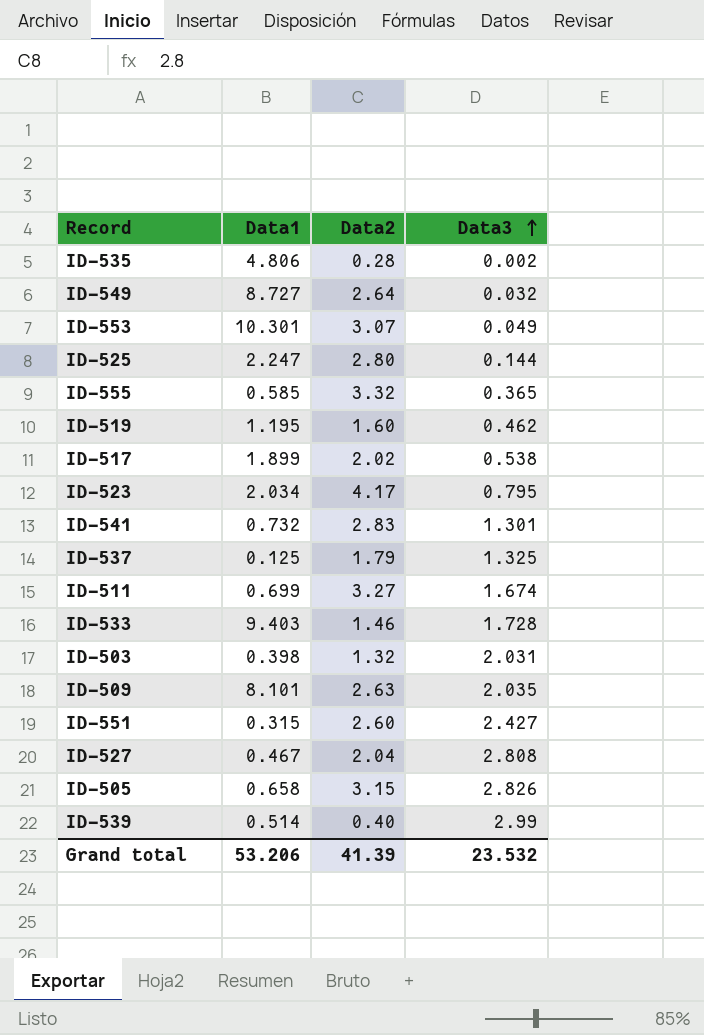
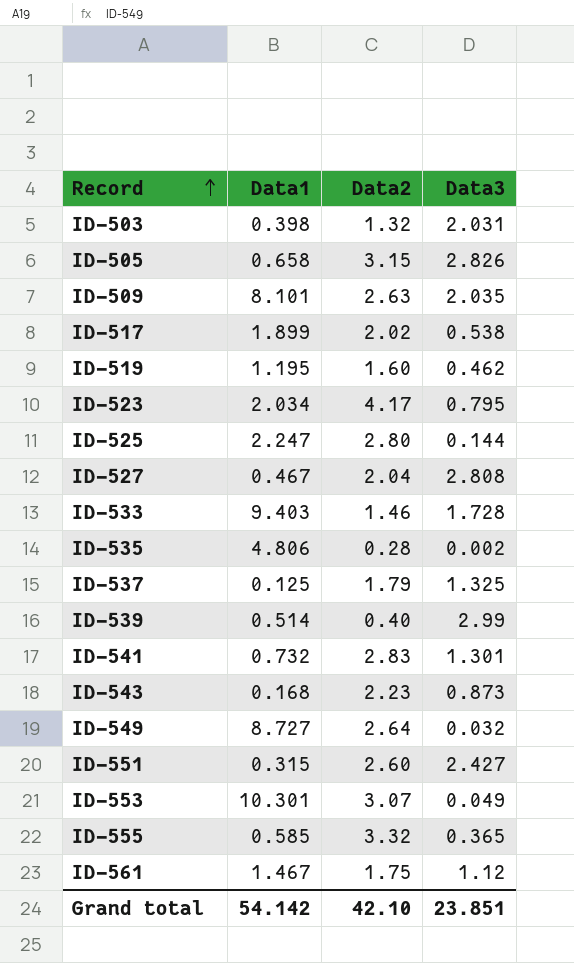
row order: Data3 ascending -> Record ascending
row ID-511: 0.699 | 3.27 | 1.674 -> none
row ID-543: none -> 0.168 | 2.23 | 0.873
row ID-561: none -> 1.467 | 1.75 | 1.12
Grand total | Data1: 53.206 -> 54.142
Grand total | Data2: 41.39 -> 42.10
Grand total | Data3: 23.532 -> 23.851

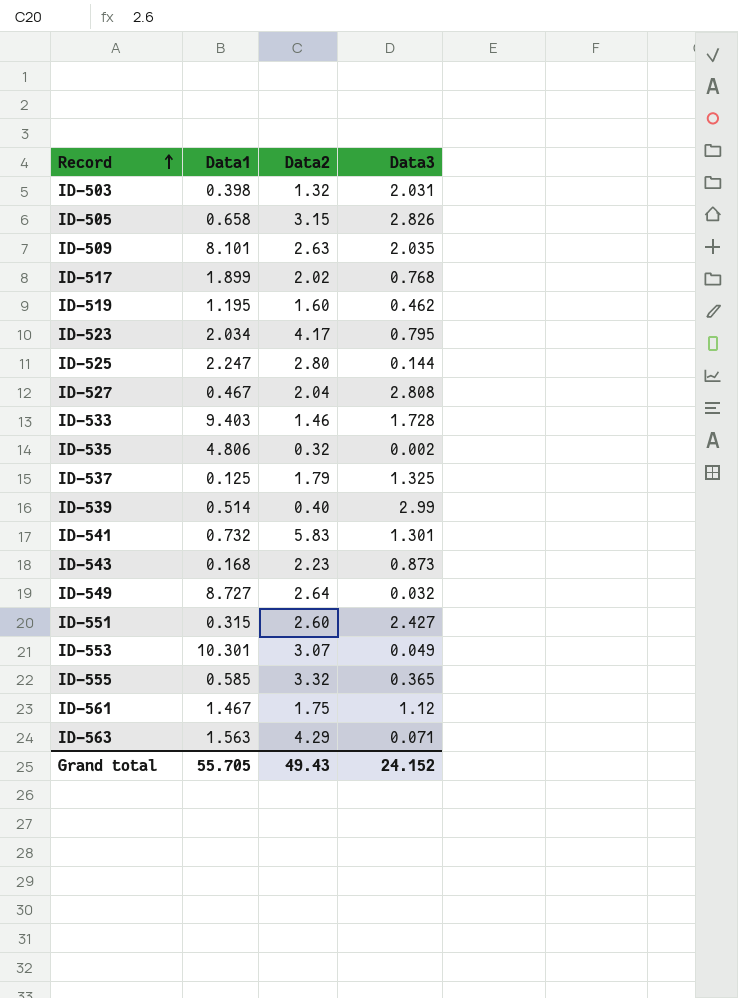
ID-517 | Data3: 0.538 -> 0.768
ID-535 | Data2: 0.28 -> 0.32
ID-541 | Data2: 2.83 -> 5.83
row ID-563: none -> 1.563 | 4.29 | 0.071
Grand total | Data1: 54.142 -> 55.705
Grand total | Data2: 42.10 -> 49.43
Grand total | Data3: 23.851 -> 24.152

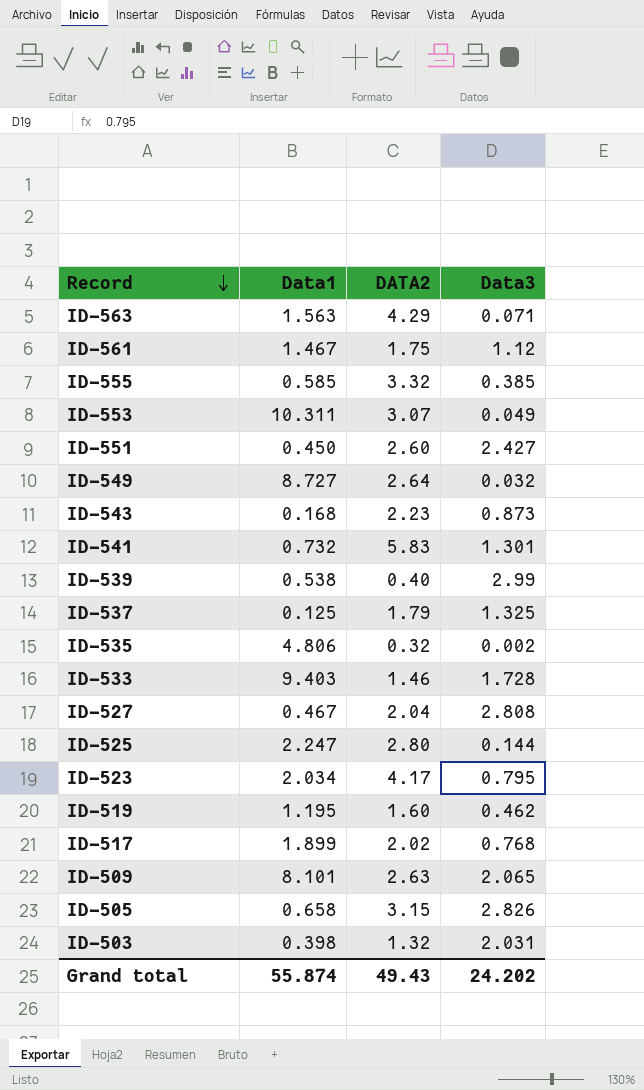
row order: Record ascending -> Record descending
column name: Data2 -> DATA2
ID-555 | Data3: 0.365 -> 0.385
ID-553 | Data1: 10.301 -> 10.311
ID-551 | Data1: 0.315 -> 0.450
ID-539 | Data1: 0.514 -> 0.538
ID-509 | Data3: 2.035 -> 2.065
Grand total | Data1: 55.705 -> 55.874
Grand total | Data3: 24.152 -> 24.202

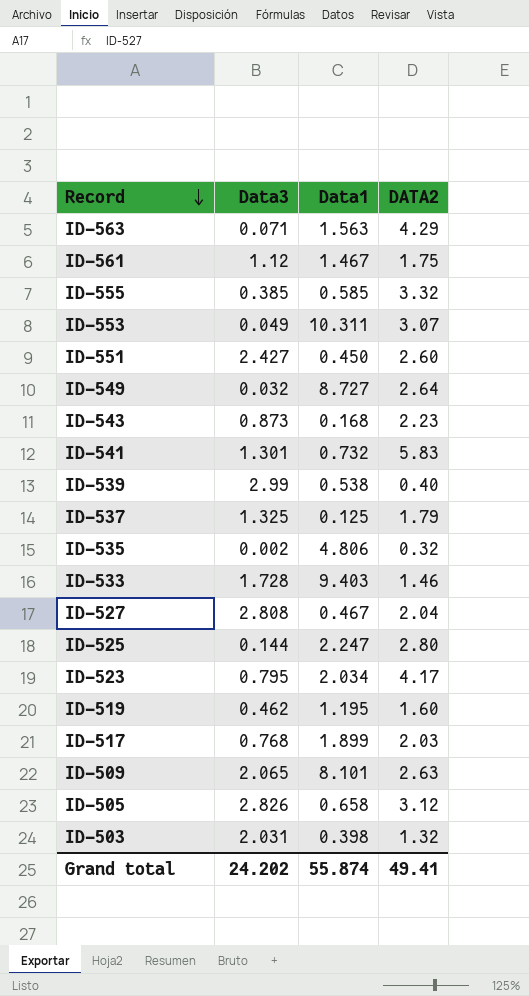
column Data3 | position: 4 -> 2
ID-517 | DATA2: 2.02 -> 2.03
ID-505 | DATA2: 3.15 -> 3.12
Grand total | DATA2: 49.43 -> 49.41

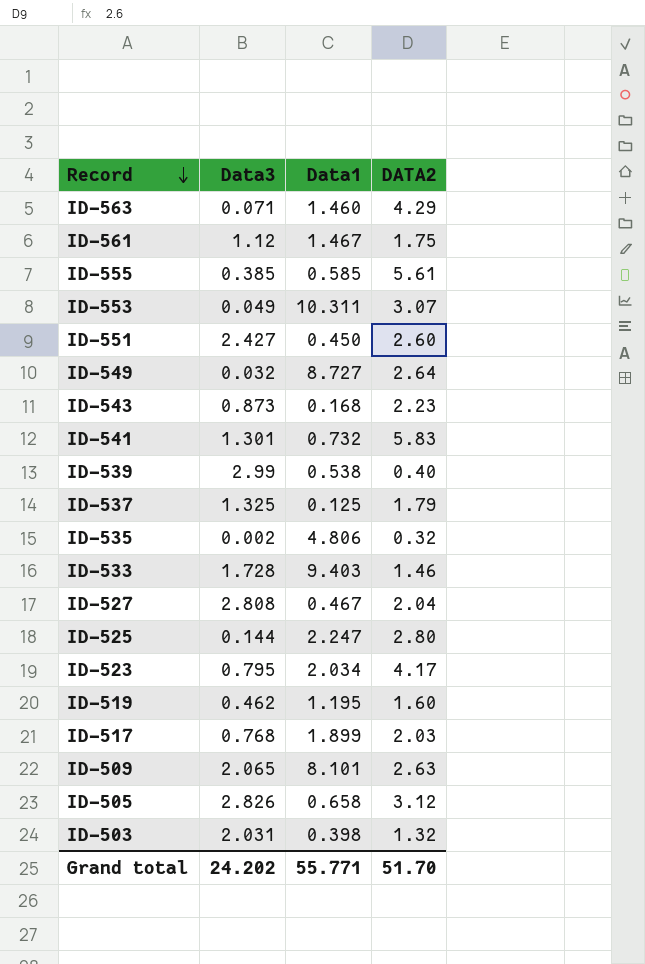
ID-563 | Data1: 1.563 -> 1.460
ID-555 | DATA2: 3.32 -> 5.61
Grand total | Data1: 55.874 -> 55.771
Grand total | DATA2: 49.41 -> 51.70

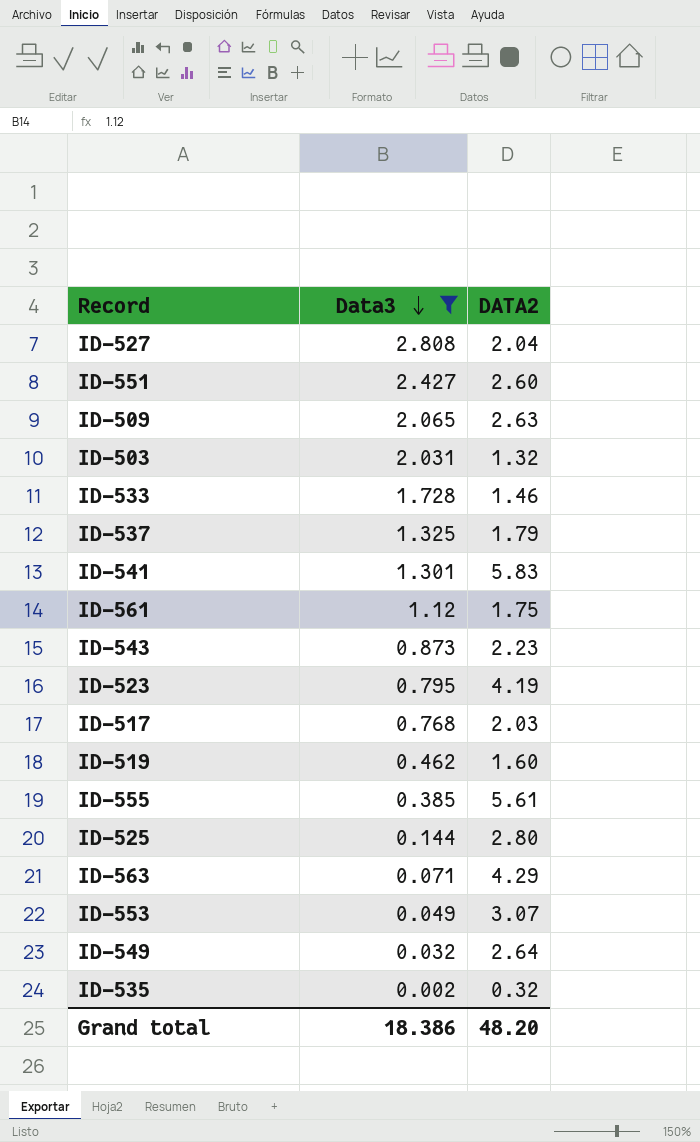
filter: none -> Data3 <= 2.808
row order: Record descending -> Data3 descending
column Data1 | position: 3 -> none
ID-523 | DATA2: 4.17 -> 4.19
Grand total | Data3: 24.202 -> 18.386
Grand total | DATA2: 51.70 -> 48.20

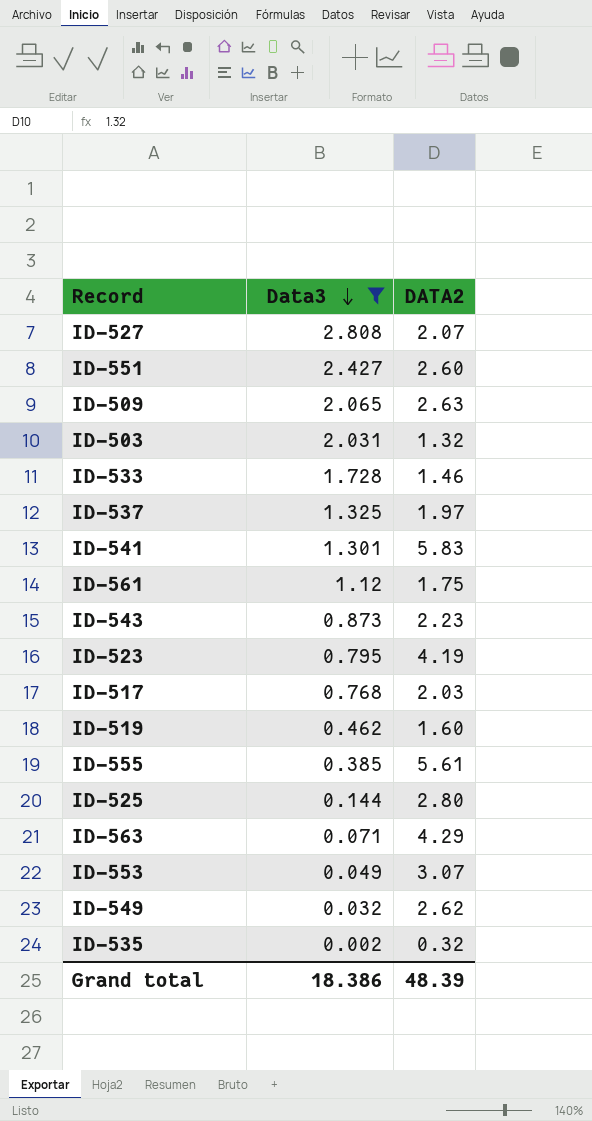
ID-527 | DATA2: 2.04 -> 2.07
ID-537 | DATA2: 1.79 -> 1.97
ID-549 | DATA2: 2.64 -> 2.62
Grand total | DATA2: 48.20 -> 48.39

